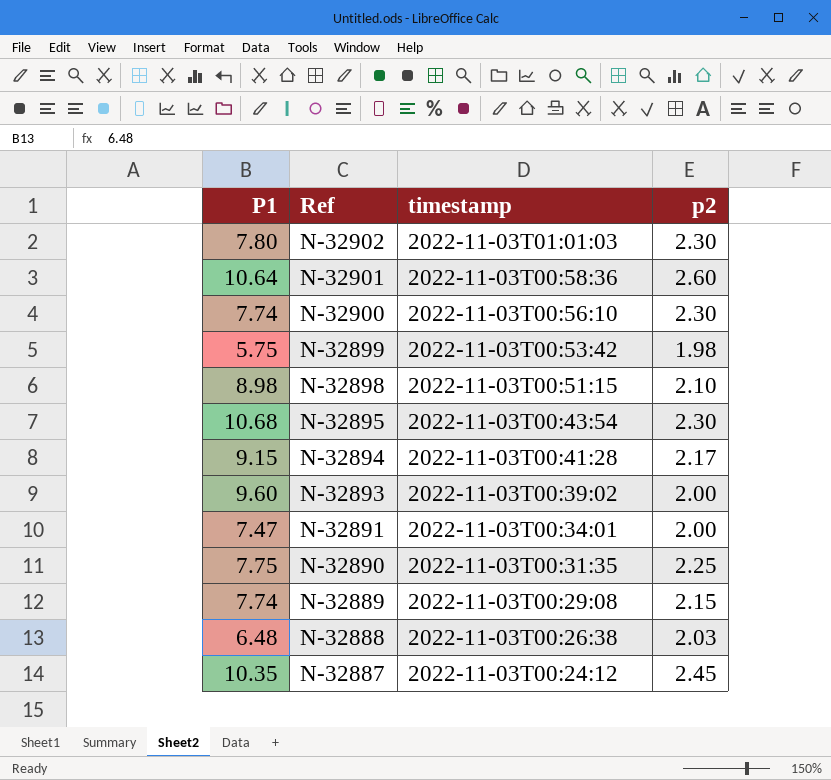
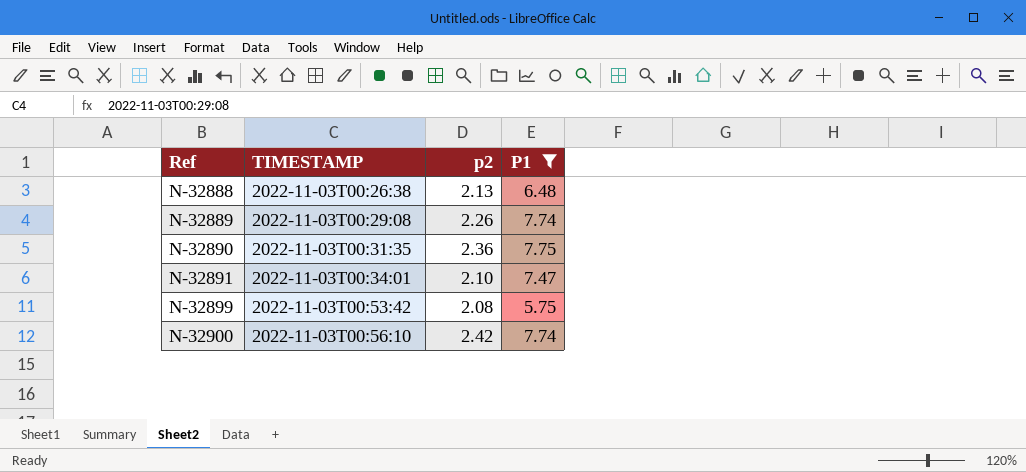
filter: none -> P1 <= 7.75
row order: Ref descending -> Ref ascending
column name: timestamp -> TIMESTAMP
column P1 | position: 1 -> 4
N-32888 | p2: 2.03 -> 2.13
N-32889 | p2: 2.15 -> 2.26
N-32890 | p2: 2.25 -> 2.36
N-32891 | p2: 2.00 -> 2.10
N-32899 | p2: 1.98 -> 2.08
N-32900 | p2: 2.30 -> 2.42

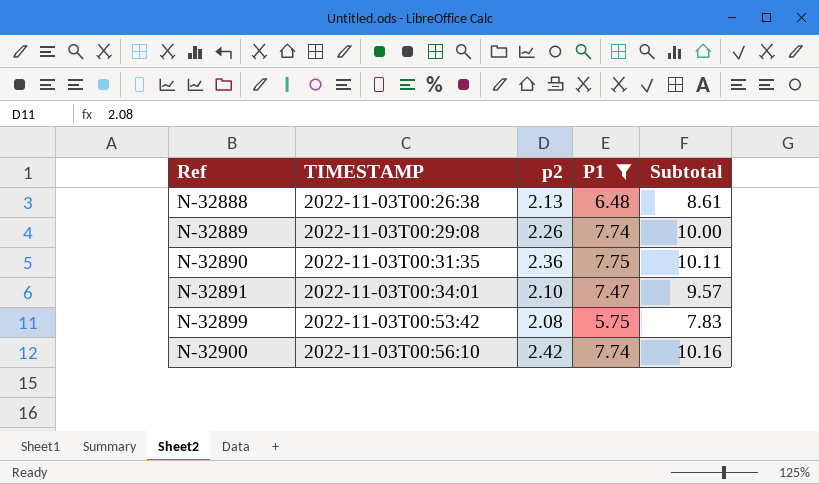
column Subtotal | formula: none -> [p2] + [P1]

